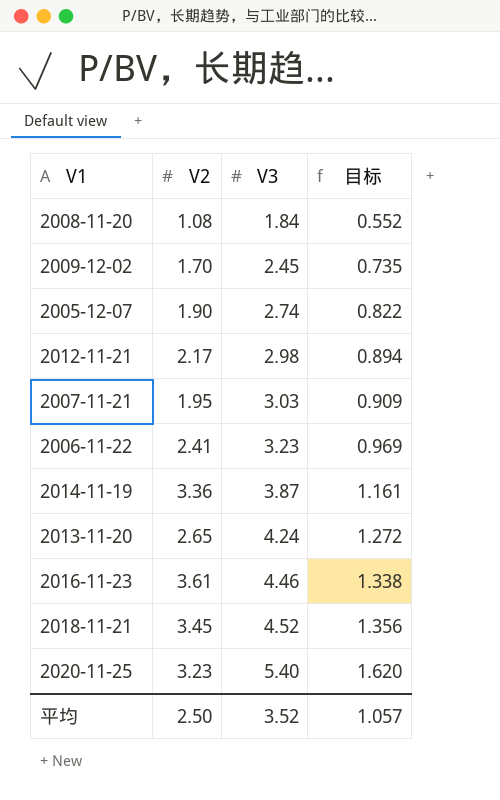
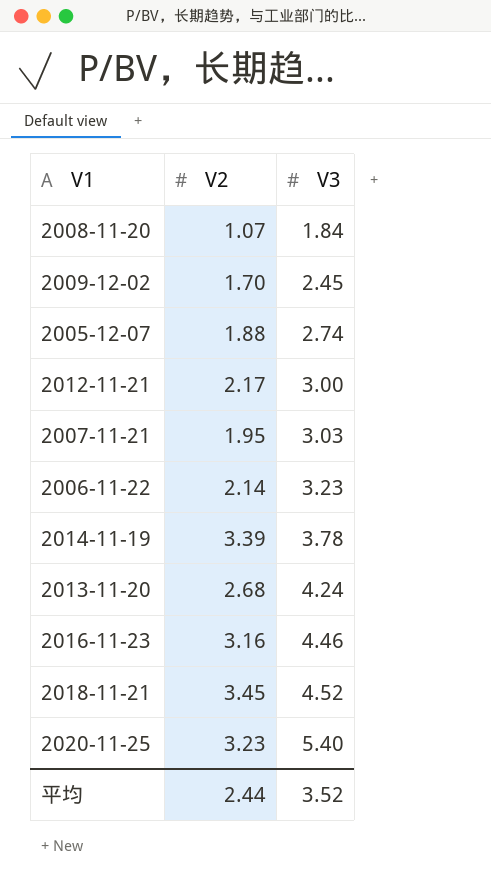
column 目标 | formula: [V3] * 0.3 -> none
2008-11-20 | V2: 1.08 -> 1.07
2005-12-07 | V2: 1.90 -> 1.88
2012-11-21 | V3: 2.98 -> 3.00
2006-11-22 | V2: 2.41 -> 2.14
2014-11-19 | V2: 3.36 -> 3.39
2014-11-19 | V3: 3.87 -> 3.78
2013-11-20 | V2: 2.65 -> 2.68
2016-11-23 | V2: 3.61 -> 3.16
平均 | V2: 2.50 -> 2.44

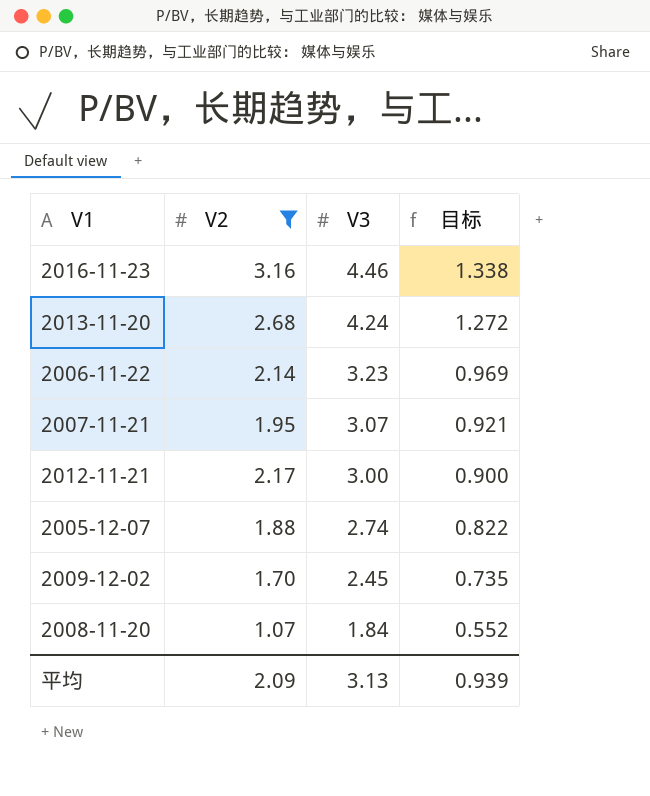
filter: none -> V2 <= 3.16
row order: V3 ascending -> V3 descending
column 目标 | formula: none -> [V3] * 0.3
2007-11-21 | V3: 3.03 -> 3.07
平均 | V2: 2.44 -> 2.09
平均 | V3: 3.52 -> 3.13

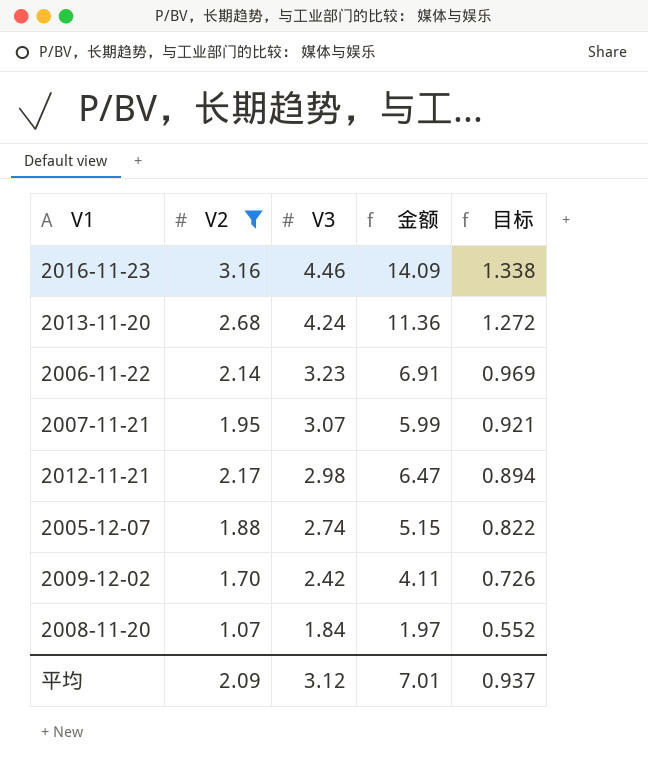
column 金额 | formula: none -> [V2] * [V3]
2012-11-21 | V3: 3.00 -> 2.98
2012-11-21 | 目标: 0.900 -> 0.894
2009-12-02 | V3: 2.45 -> 2.42
2009-12-02 | 目标: 0.735 -> 0.726
平均 | V3: 3.13 -> 3.12
平均 | 目标: 0.939 -> 0.937

